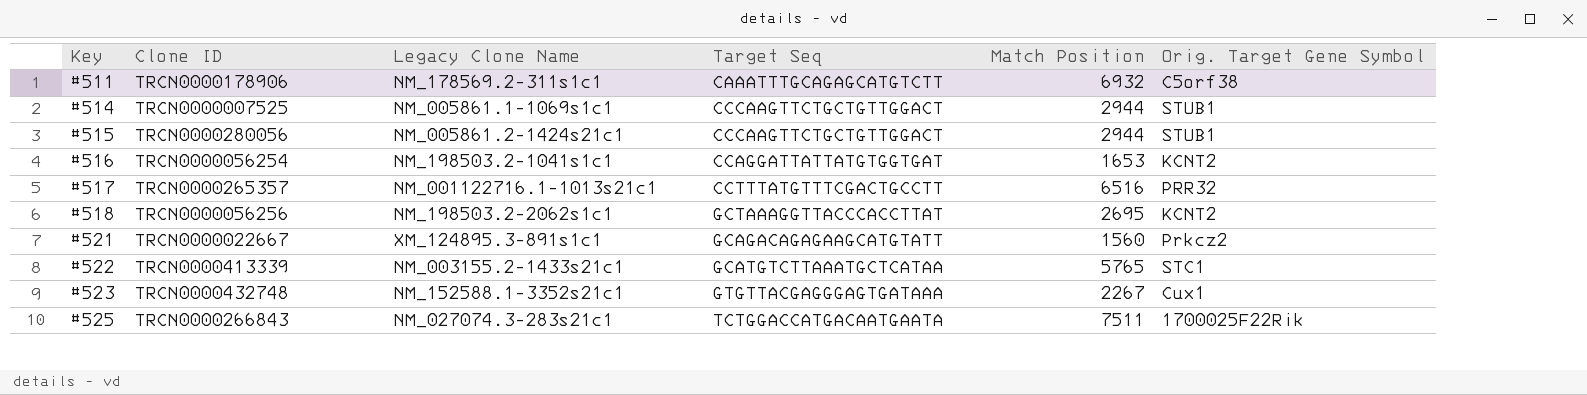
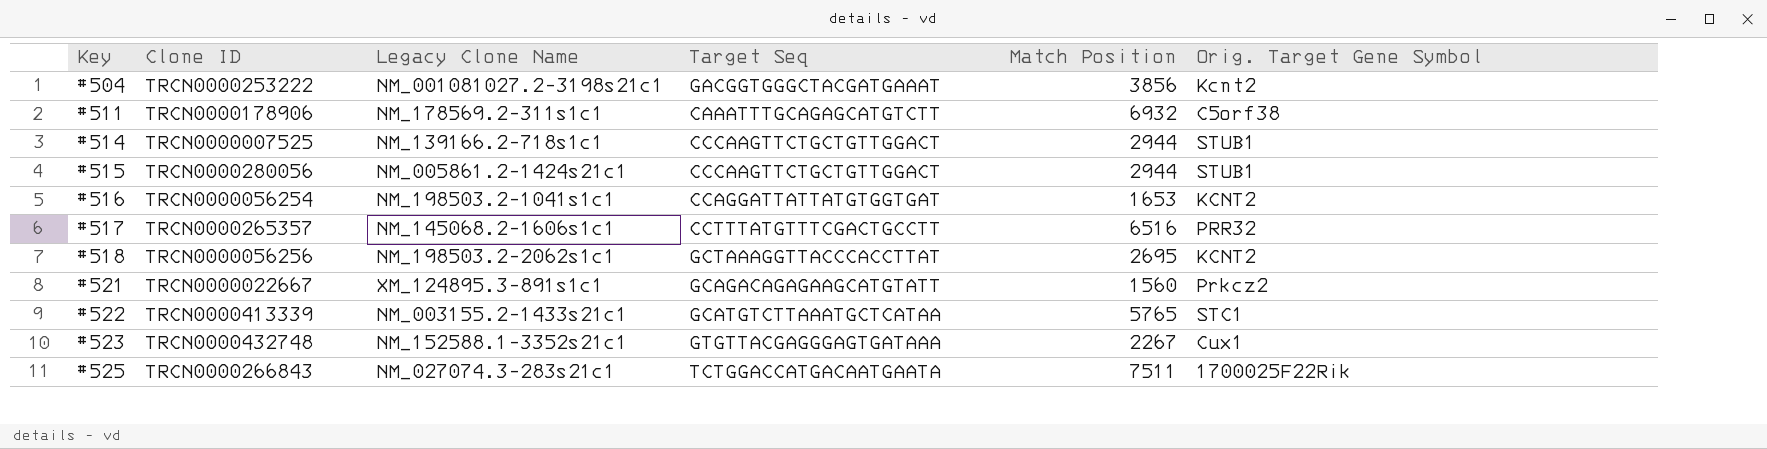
row #504: none -> TRCN0000253222 | NM_001081027.2-3198s21c1 | GACGGTGGGCTACGATGAAAT | 3856 | Kcnt2
#514 | Legacy Clone Name: NM_005861.1-1069s1c1 -> NM_139166.2-718s1c1
#517 | Legacy Clone Name: NM_001122716.1-1013s21c1 -> NM_145068.2-1606s1c1

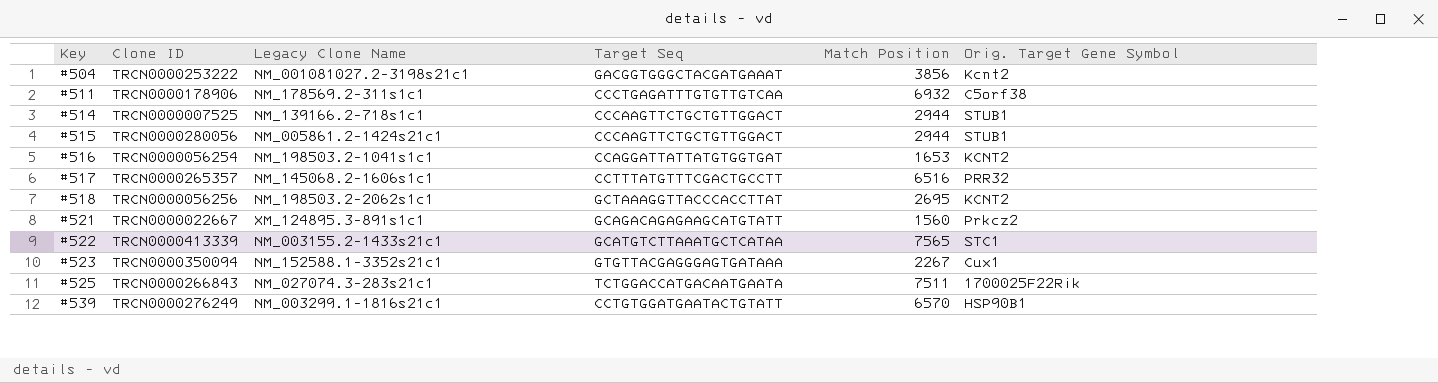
#511 | Target Seq: CAAATTTGCAGAGCATGTCTT -> CCCTGAGATTTGTGTTGTCAA
#522 | Match Position: 5765 -> 7565
#523 | Clone ID: TRCN0000432748 -> TRCN0000350094
row #539: none -> TRCN0000276249 | NM_003299.1-1816s21c1 | CCTGTGGATGAATACTGTATT | 6570 | HSP90B1

